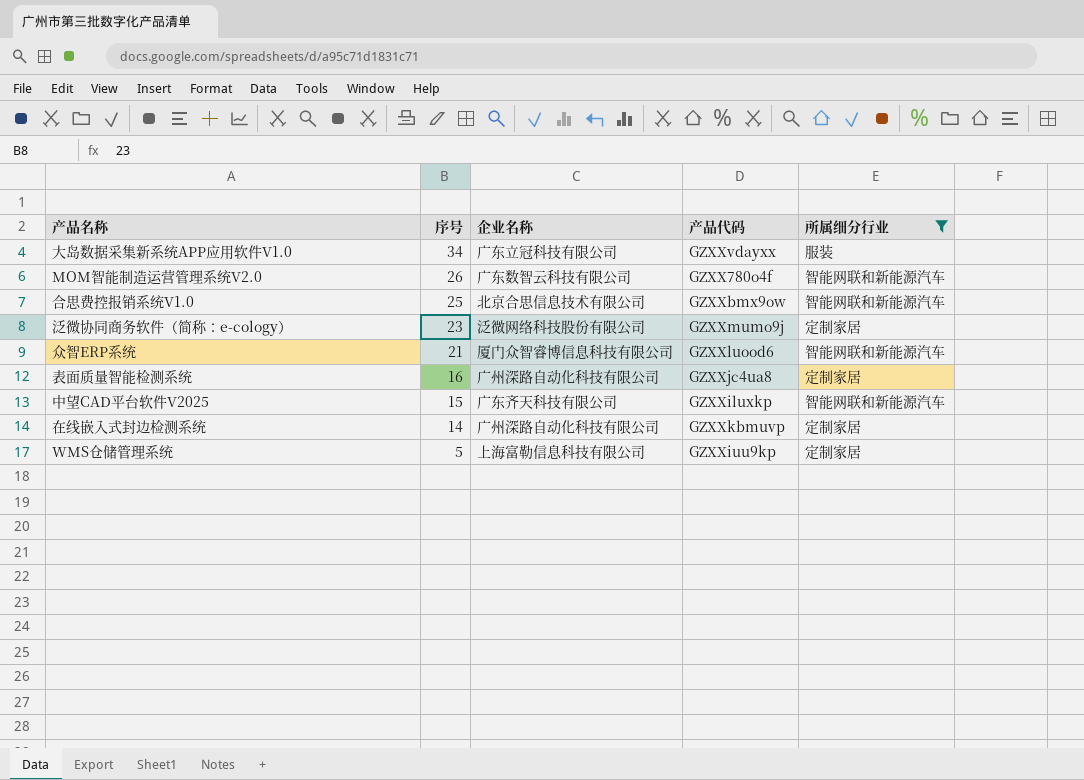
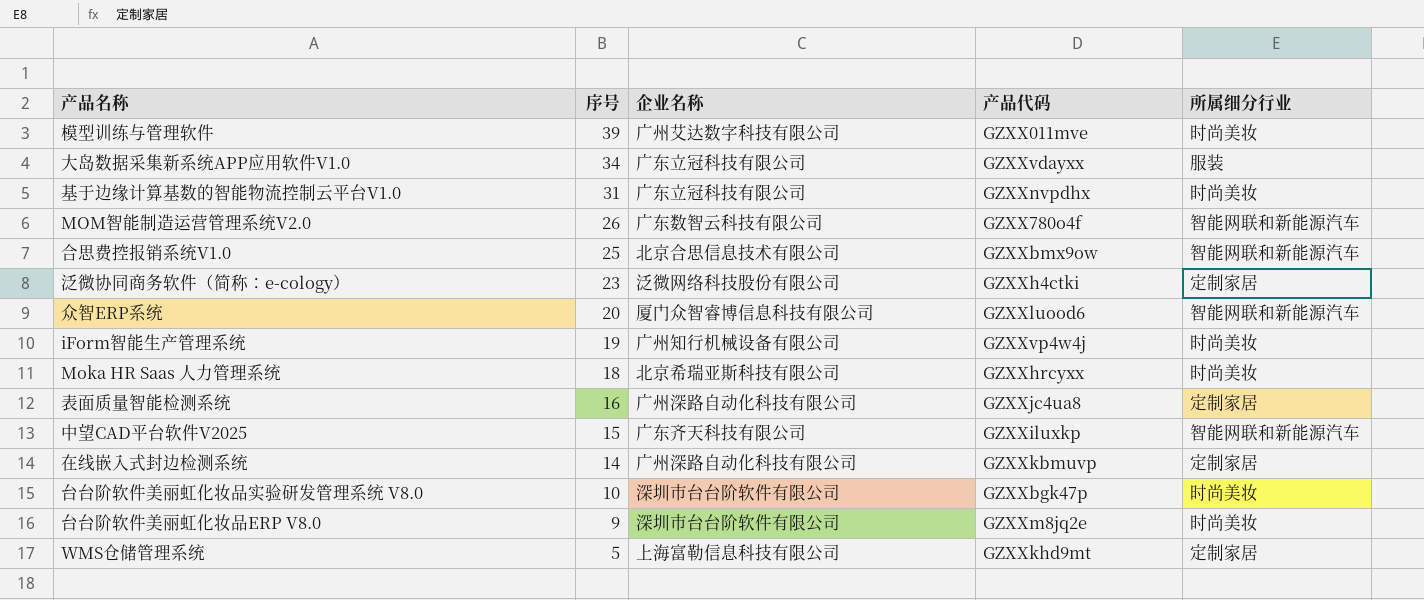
filter: 所属细分行业 != 时尚美妆 -> none
泛微协同商务软件（简称：e-cology） | 产品代码: GZXXmumo9j -> GZXXh4ctki
众智ERP系统 | 序号: 21 -> 20
WMS仓储管理系统 | 产品代码: GZXXiuu9kp -> GZXXkhd9mt

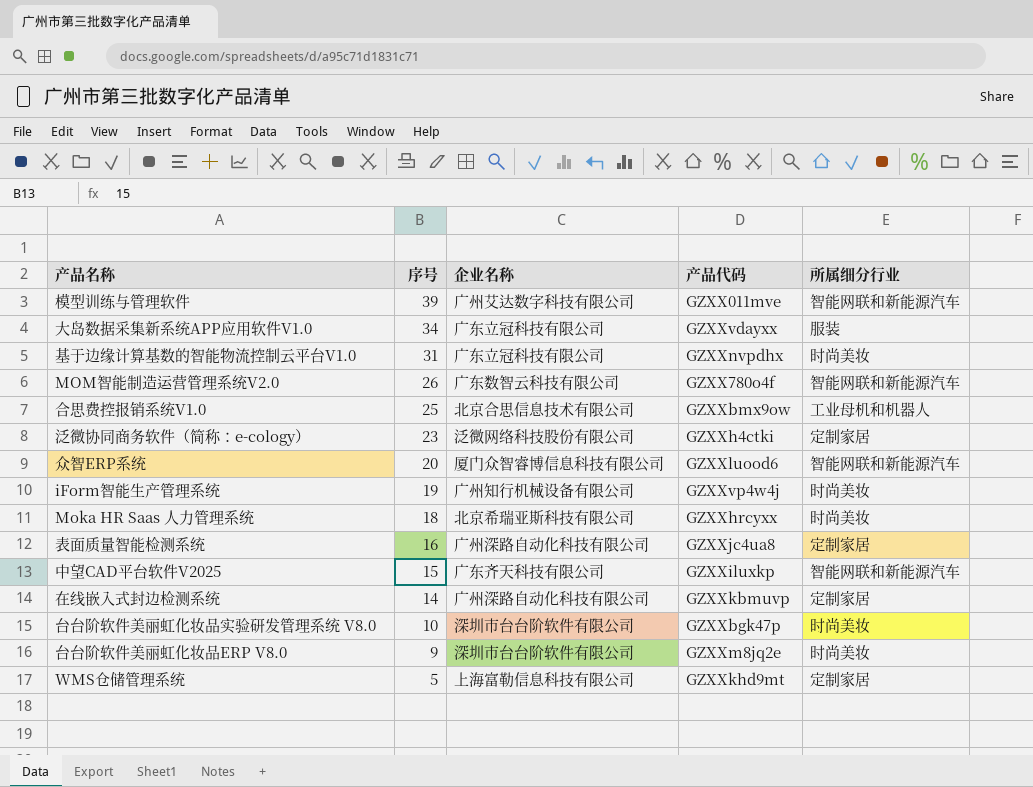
模型训练与管理软件 | 所属细分行业: 时尚美妆 -> 智能网联和新能源汽车
合思费控报销系统V1.0 | 所属细分行业: 智能网联和新能源汽车 -> 工业母机和机器人

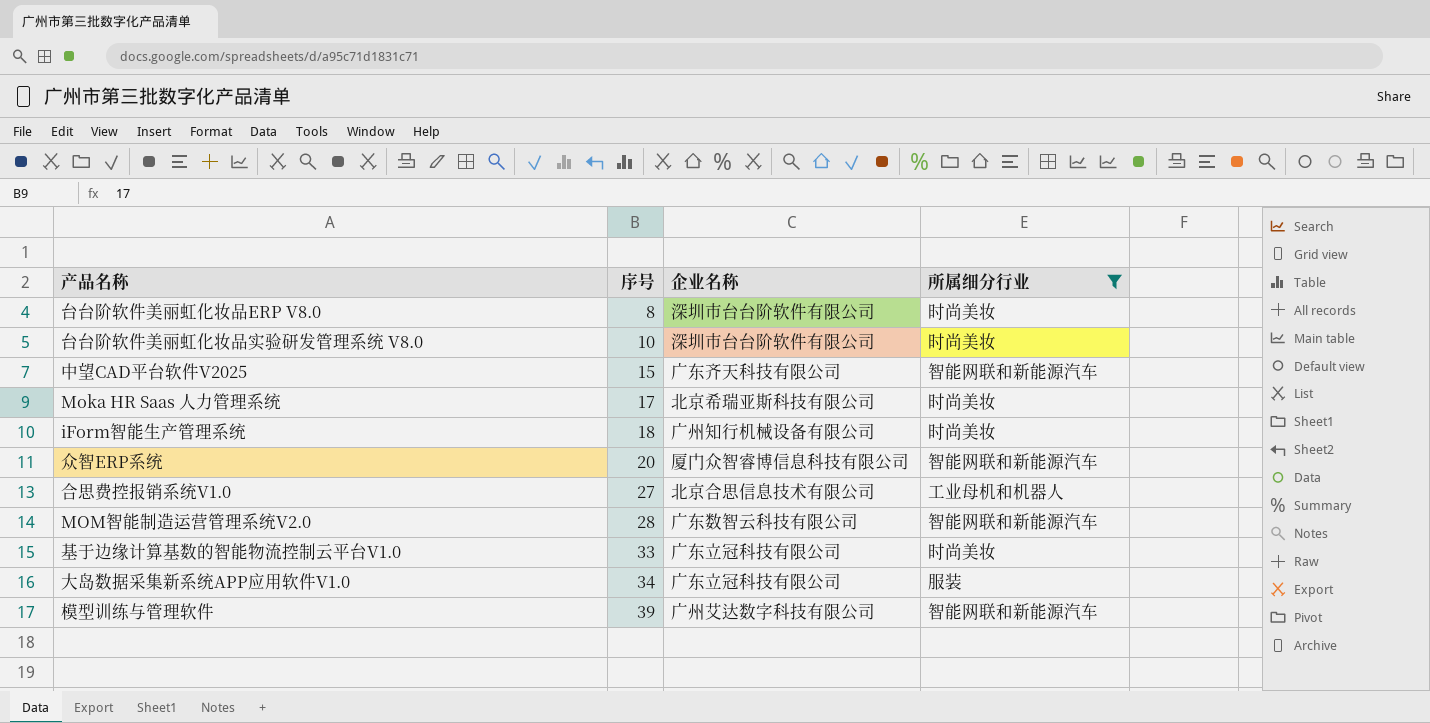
filter: none -> 所属细分行业 != 定制家居
row order: 序号 descending -> 序号 ascending
column 产品代码 | position: 4 -> none
台台阶软件美丽虹化妆品ERP V8.0 | 序号: 9 -> 8
Moka HR Saas 人力管理系统 | 序号: 18 -> 17
iForm智能生产管理系统 | 序号: 19 -> 18
合思费控报销系统V1.0 | 序号: 25 -> 27
MOM智能制造运营管理系统V2.0 | 序号: 26 -> 28
基于边缘计算基数的智能物流控制云平台V1.0 | 序号: 31 -> 33

